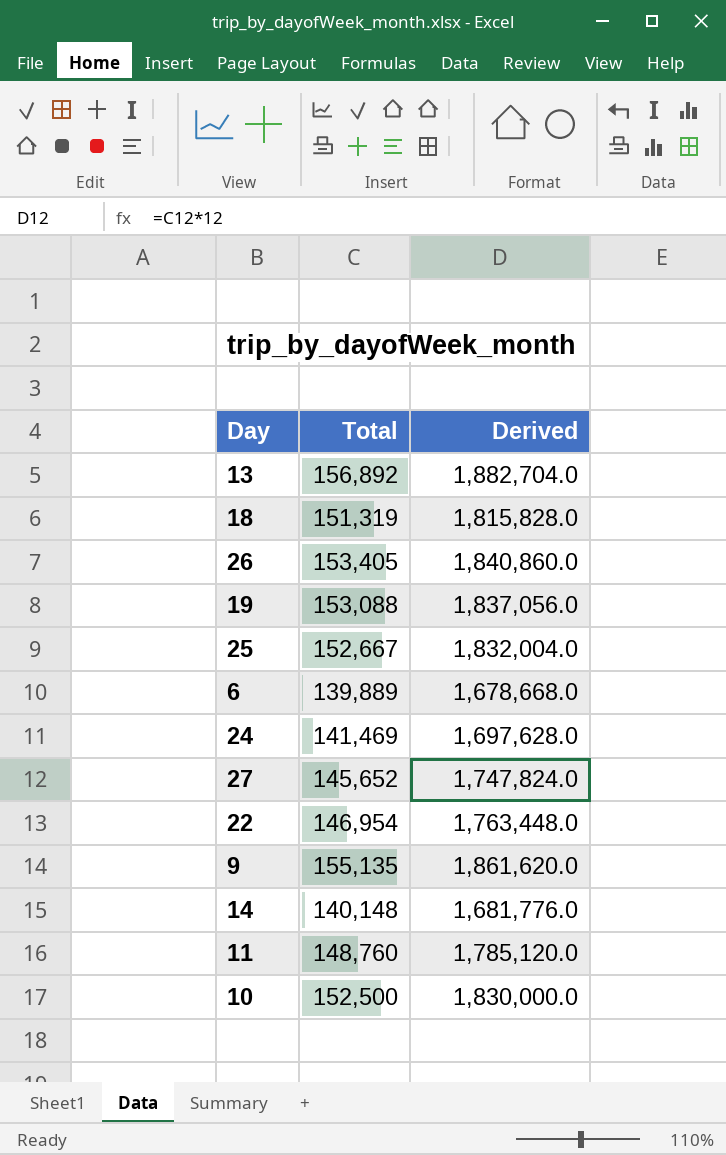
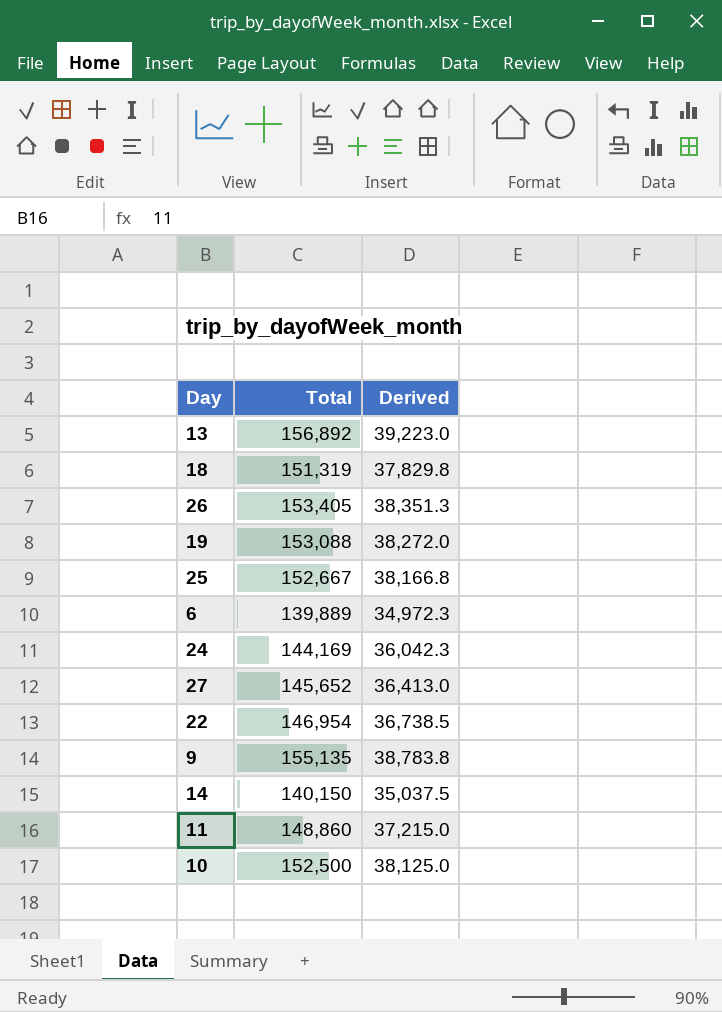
column Derived | formula: [Total] * 12 -> [Total] * 0.25
24 | Total: 141,469 -> 144,169
14 | Total: 140,148 -> 140,150
11 | Total: 148,760 -> 148,860

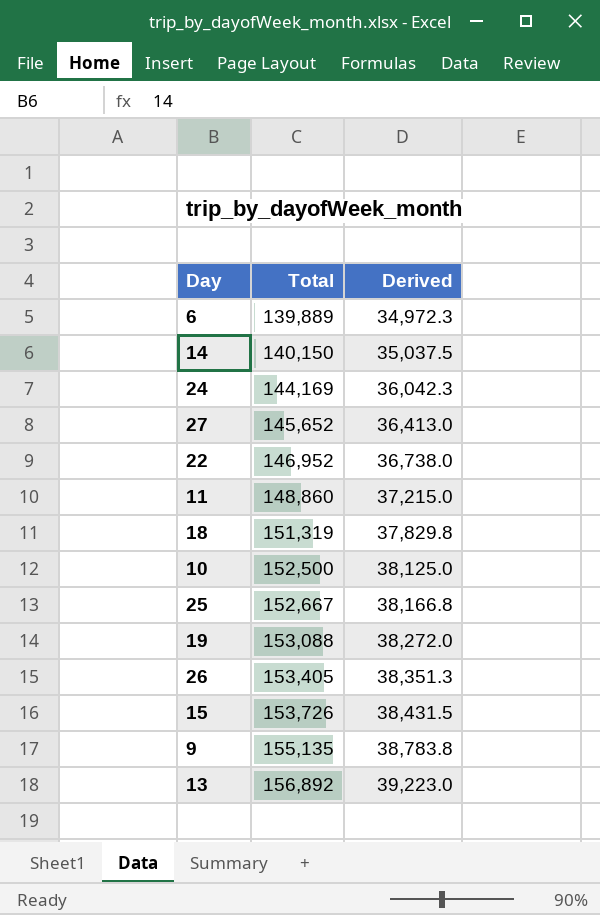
row order: none -> Total ascending
22 | Total: 146,954 -> 146,952
22 | Derived: 36,738.5 -> 36,738.0
row 15: none -> 153,726 | 38,431.5

